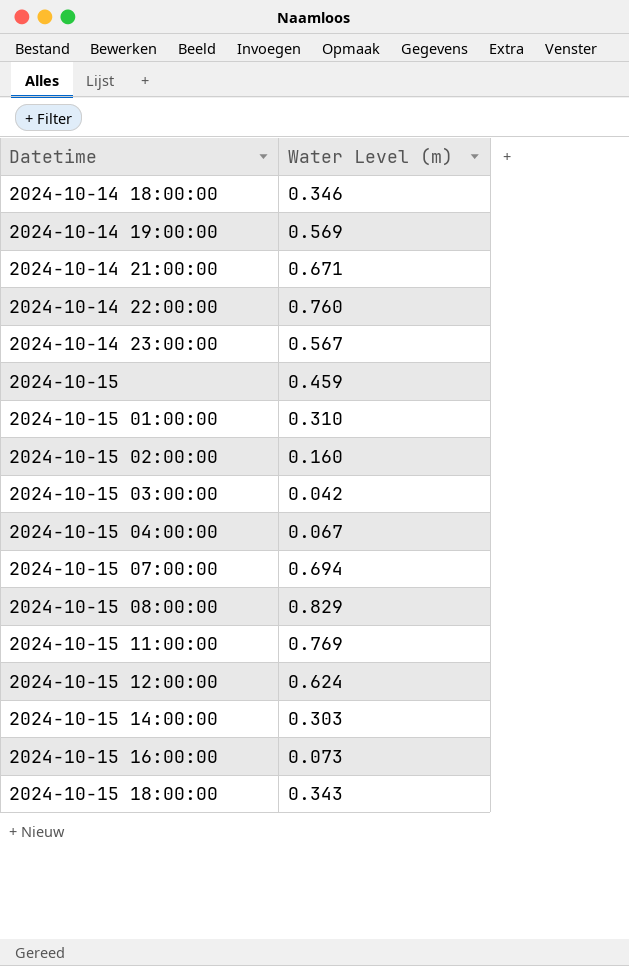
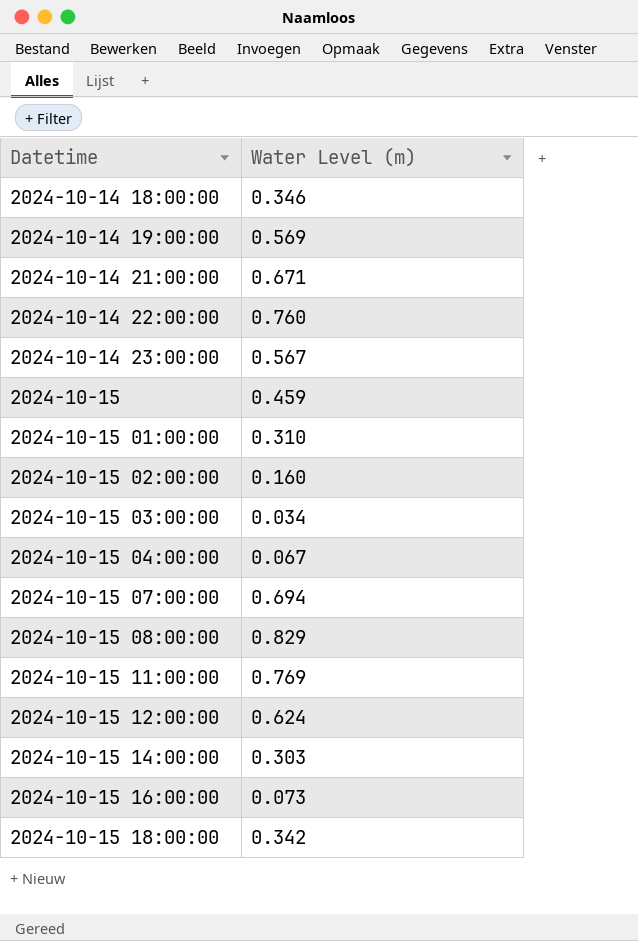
2024-10-15 03:00:00 | Water Level (m): 0.042 -> 0.034
2024-10-15 18:00:00 | Water Level (m): 0.343 -> 0.342

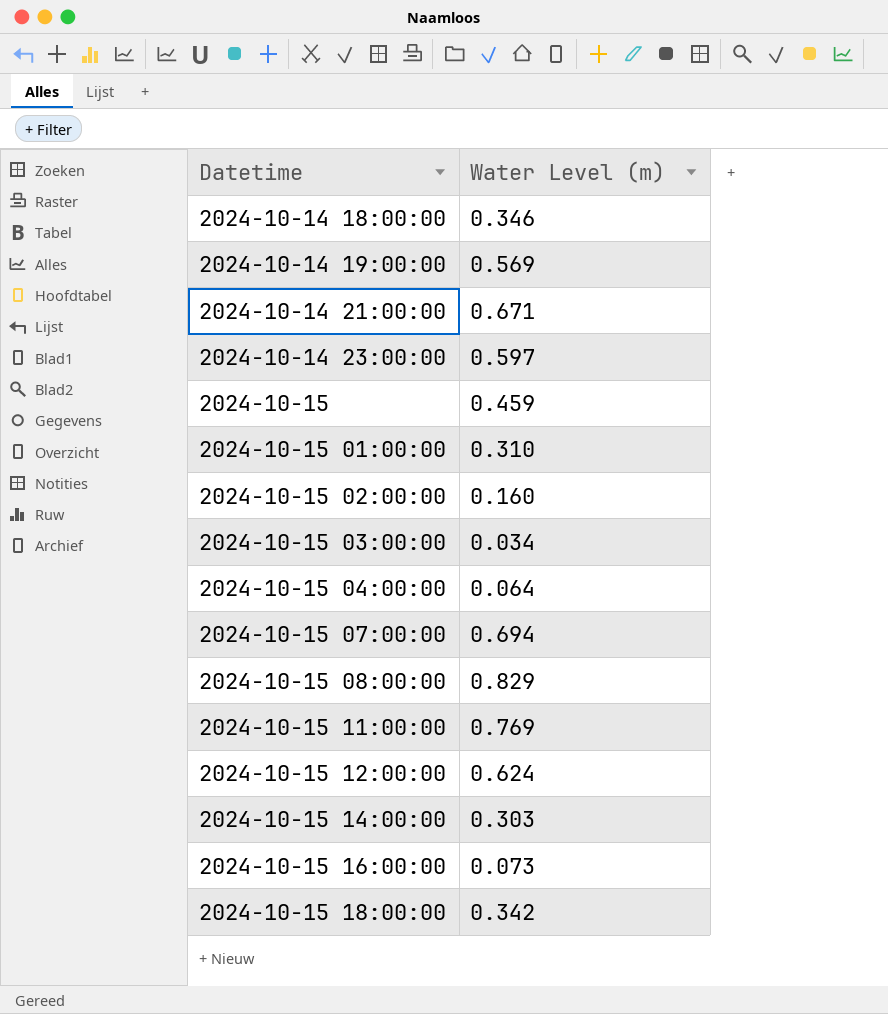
row 2024-10-14 22:00:00: 0.760 -> none
2024-10-14 23:00:00 | Water Level (m): 0.567 -> 0.597
2024-10-15 04:00:00 | Water Level (m): 0.067 -> 0.064

